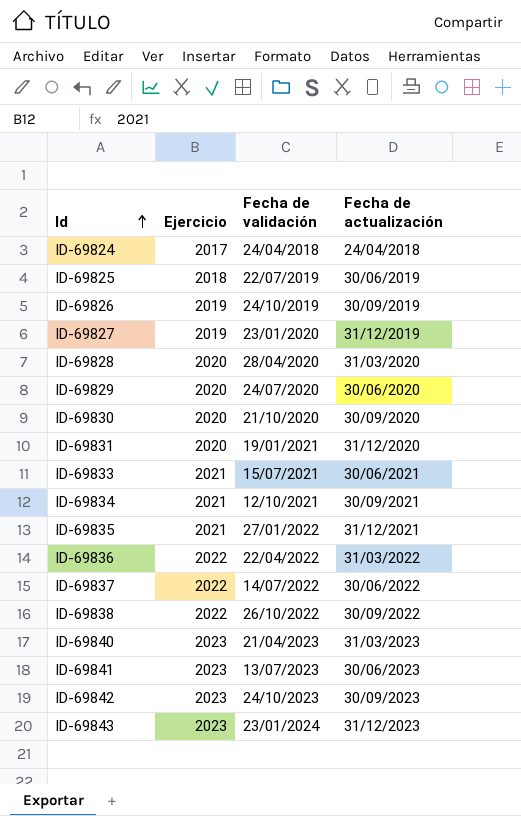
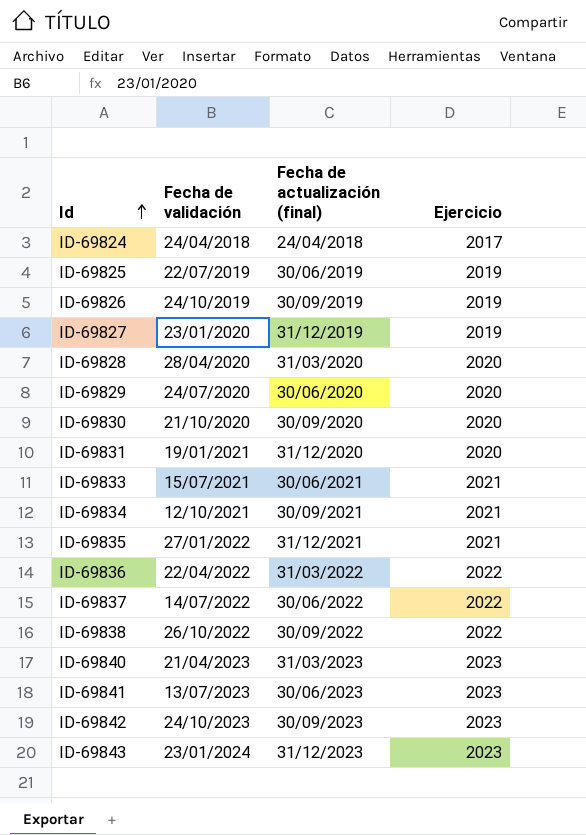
column name: Fecha de actualización -> Fecha de actualización (final)
column Ejercicio | position: 2 -> 4
ID-69825 | Ejercicio: 2018 -> 2019

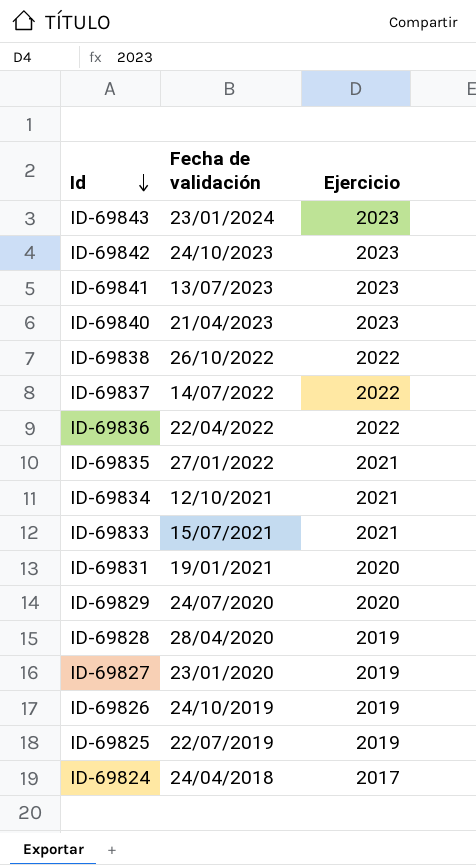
row order: Id ascending -> Id descending
column Fecha de actualización (final) | position: 3 -> none
row ID-69830: 21/10/2020 | 30/09/2020 | 2020 -> none
ID-69828 | Ejercicio: 2020 -> 2019

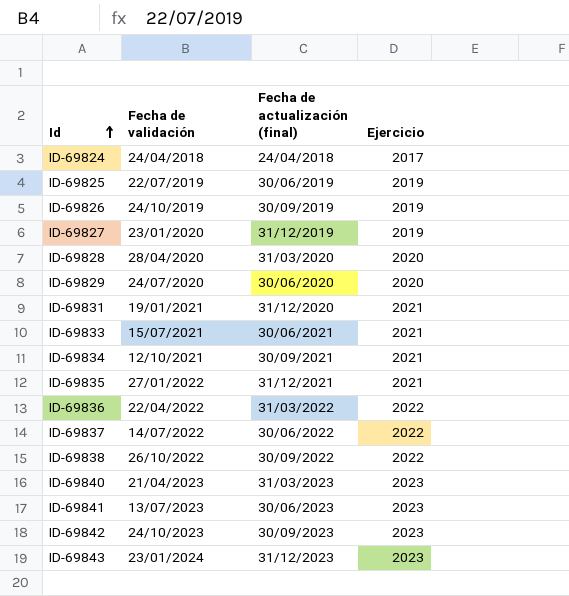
row order: Id descending -> Id ascending
column Fecha de actualización (final) | position: none -> 3
ID-69828 | Ejercicio: 2019 -> 2020
ID-69831 | Ejercicio: 2020 -> 2021

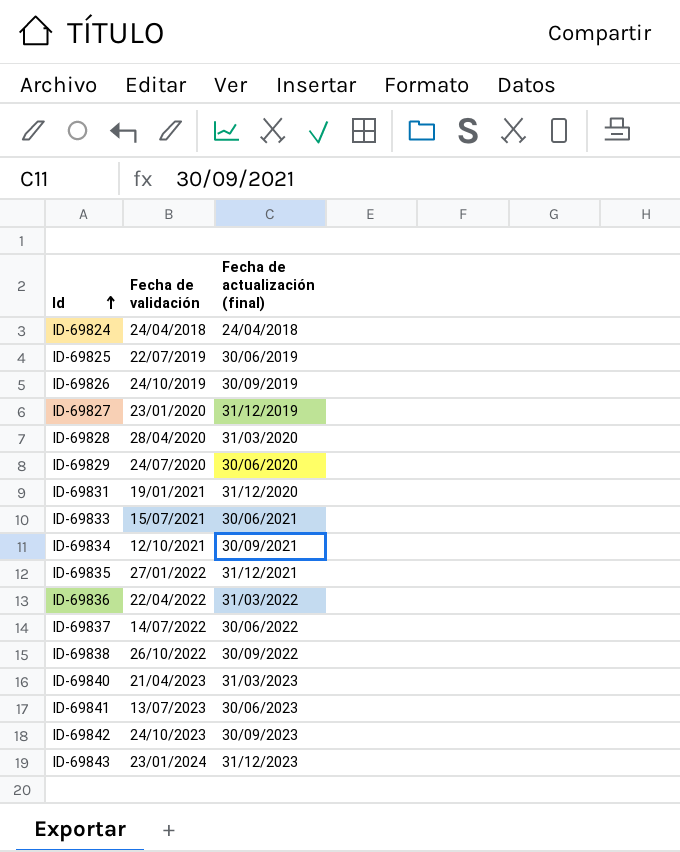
column Ejercicio | position: 4 -> none

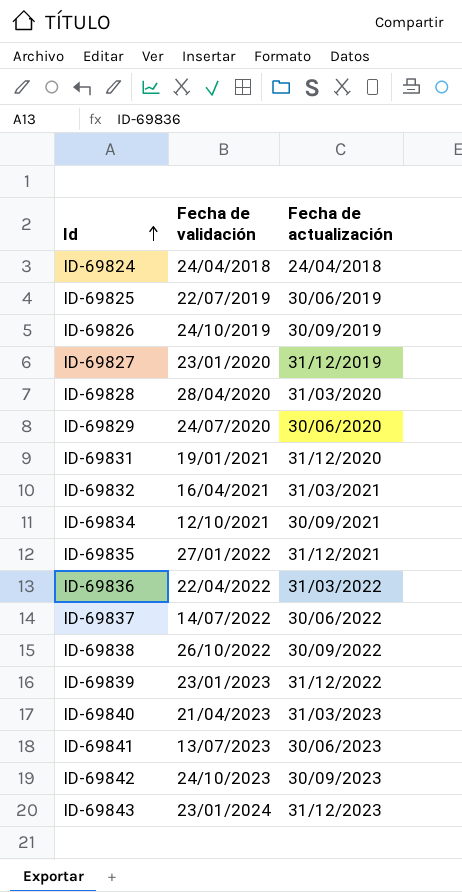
column name: Fecha de actualización (final) -> Fecha de actualización
row ID-69833: 15/07/2021 | 30/06/2021 -> none
row ID-69832: none -> 16/04/2021 | 31/03/2021
row ID-69839: none -> 23/01/2023 | 31/12/2022

